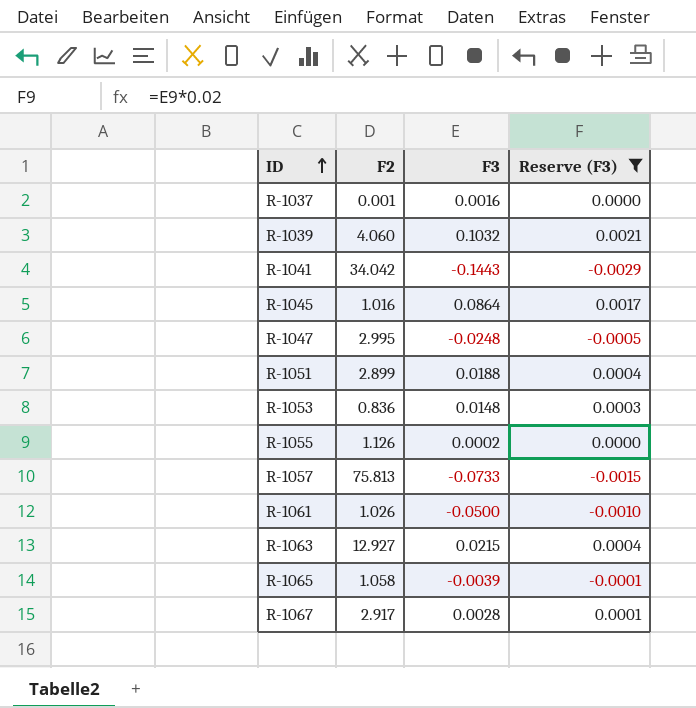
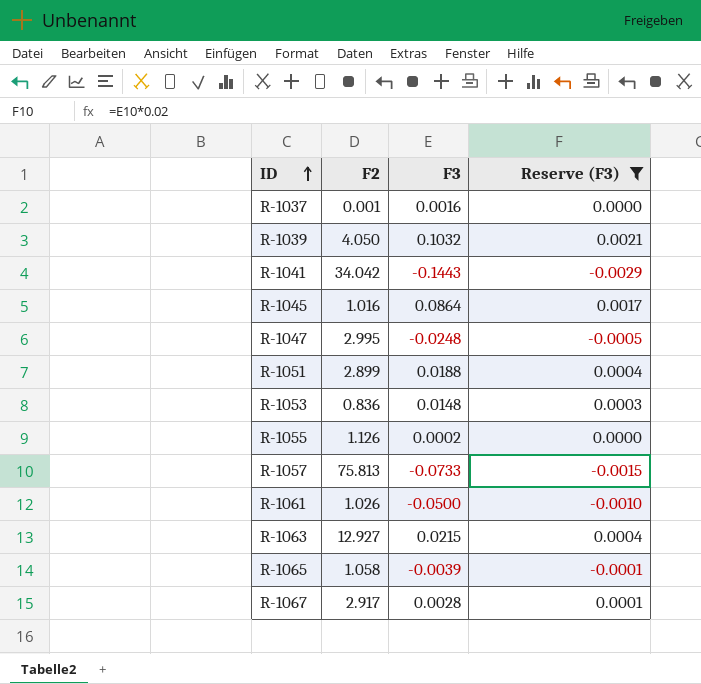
R-1039 | F2: 4.060 -> 4.050

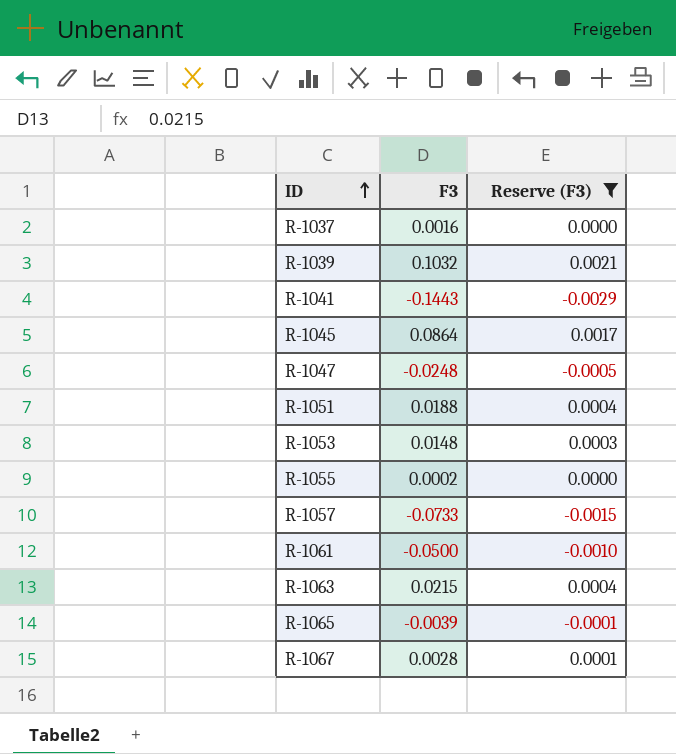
column F2 | position: 2 -> none

